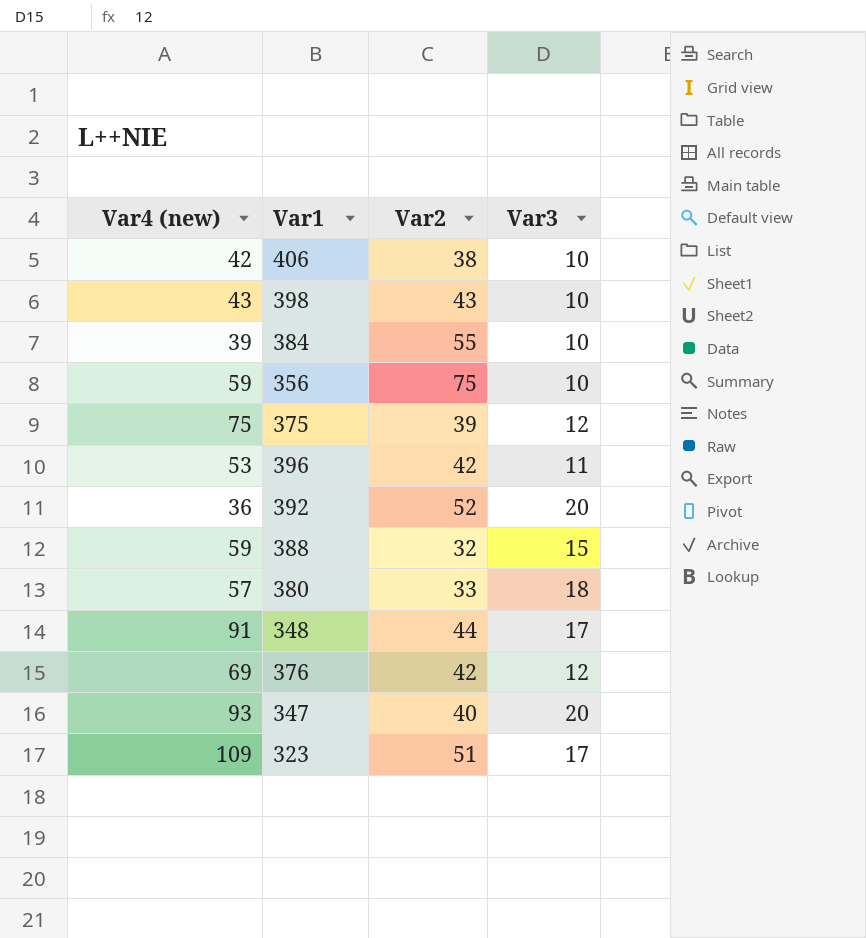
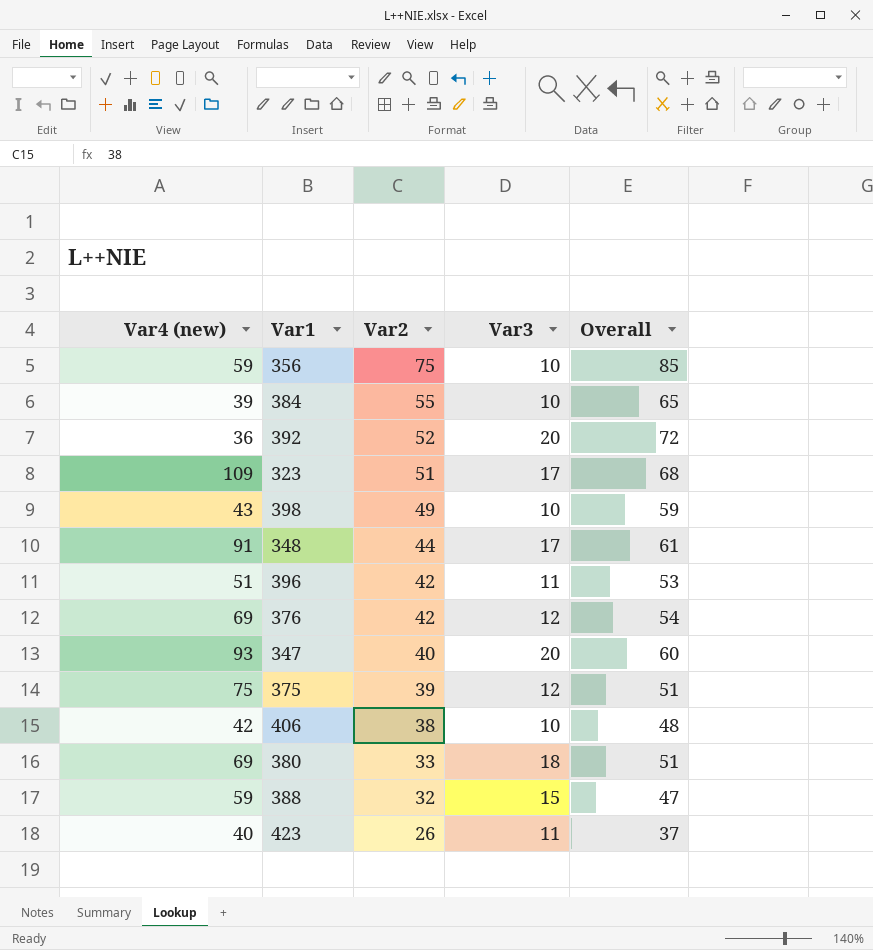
row order: none -> Var2 descending
column Overall | formula: none -> [Var2] + [Var3]
398 | Var2: 43 -> 49
396 | Var4 (new): 53 -> 51
380 | Var4 (new): 57 -> 69
row 423: none -> 40 | 26 | 11 | 37

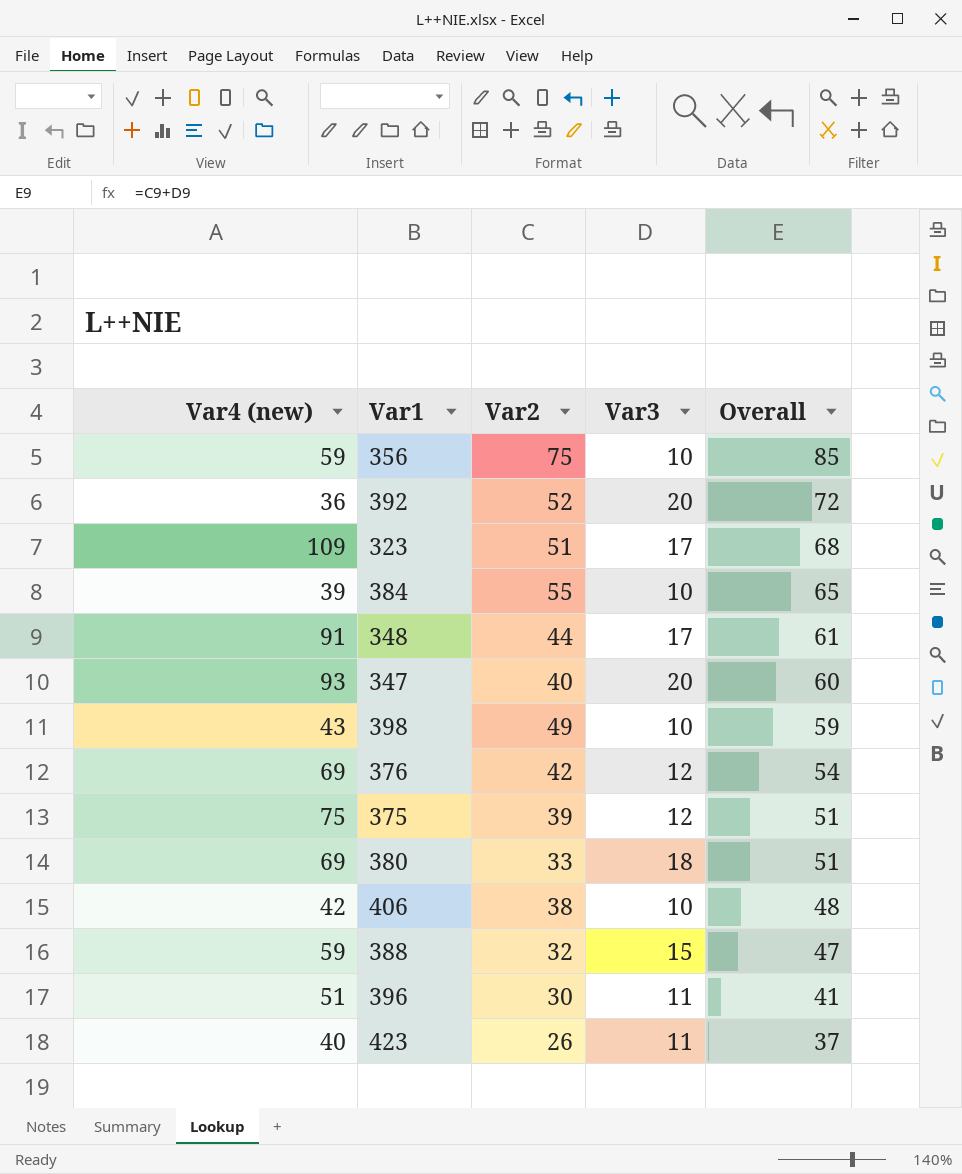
row order: Var2 descending -> Overall descending
396 | Var2: 42 -> 30
396 | Overall: 53 -> 41

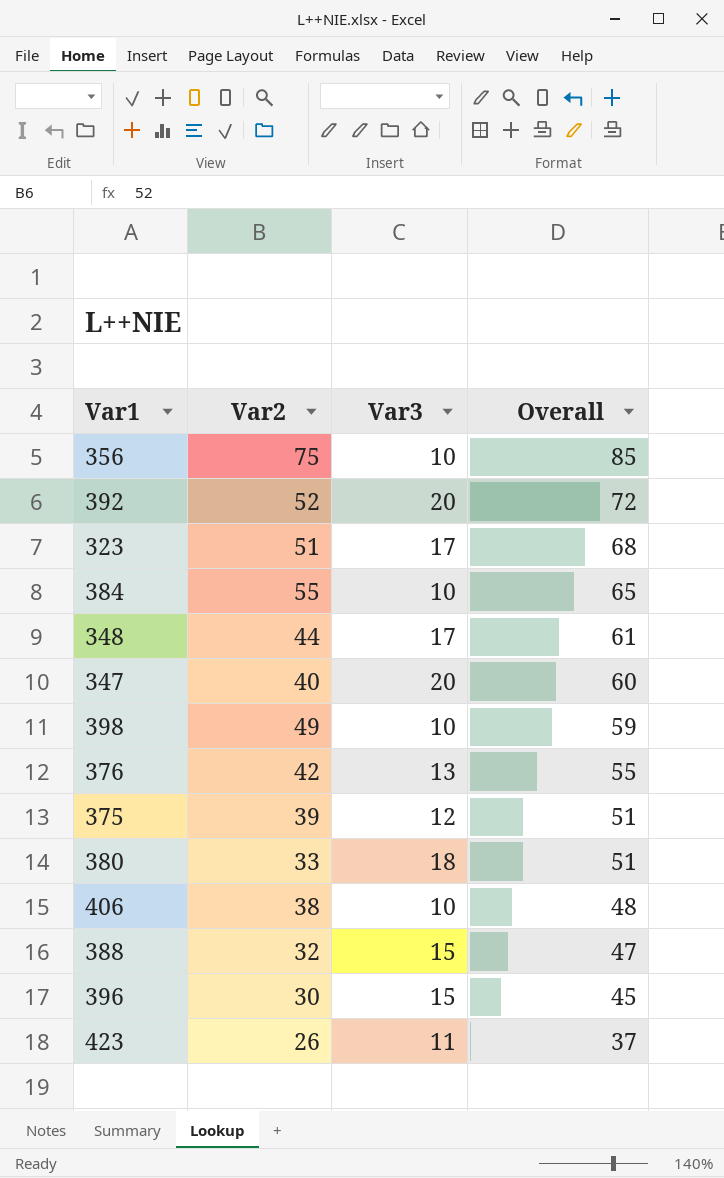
column Var4 (new) | position: 1 -> none
376 | Var3: 12 -> 13
376 | Overall: 54 -> 55
396 | Var3: 11 -> 15
396 | Overall: 41 -> 45

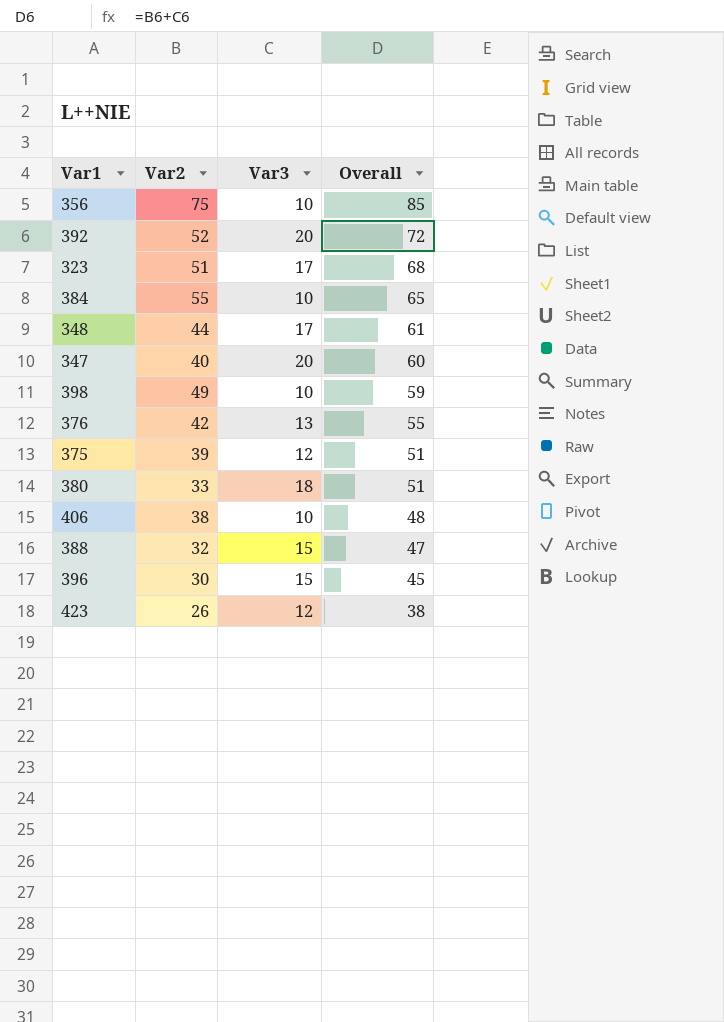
423 | Var3: 11 -> 12
423 | Overall: 37 -> 38

